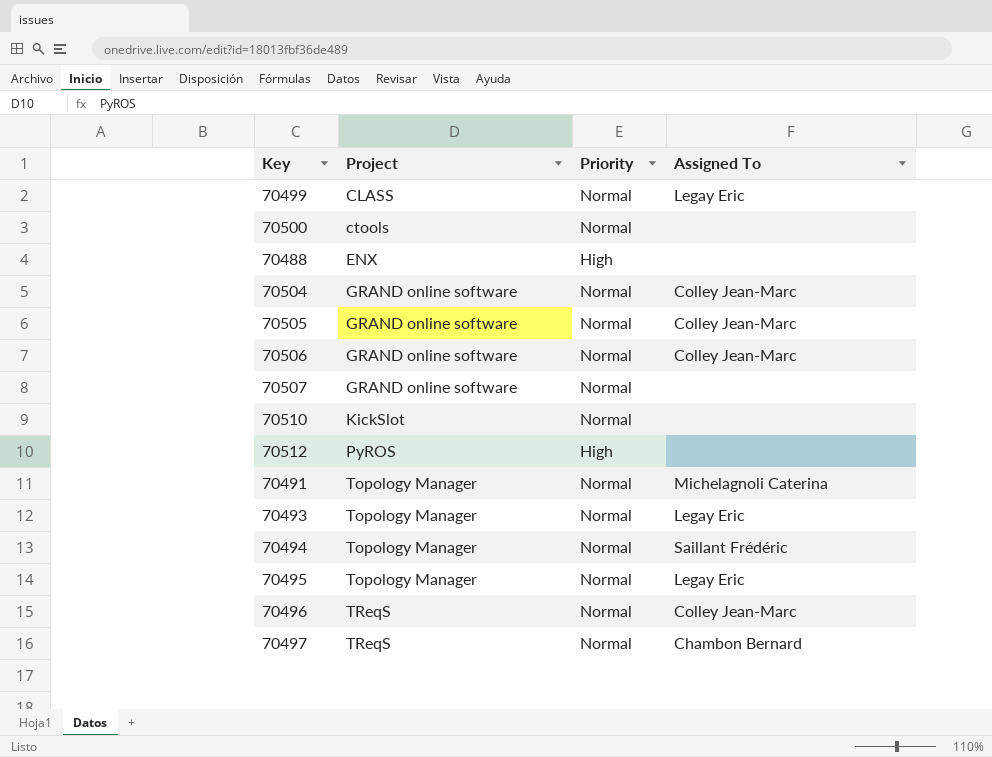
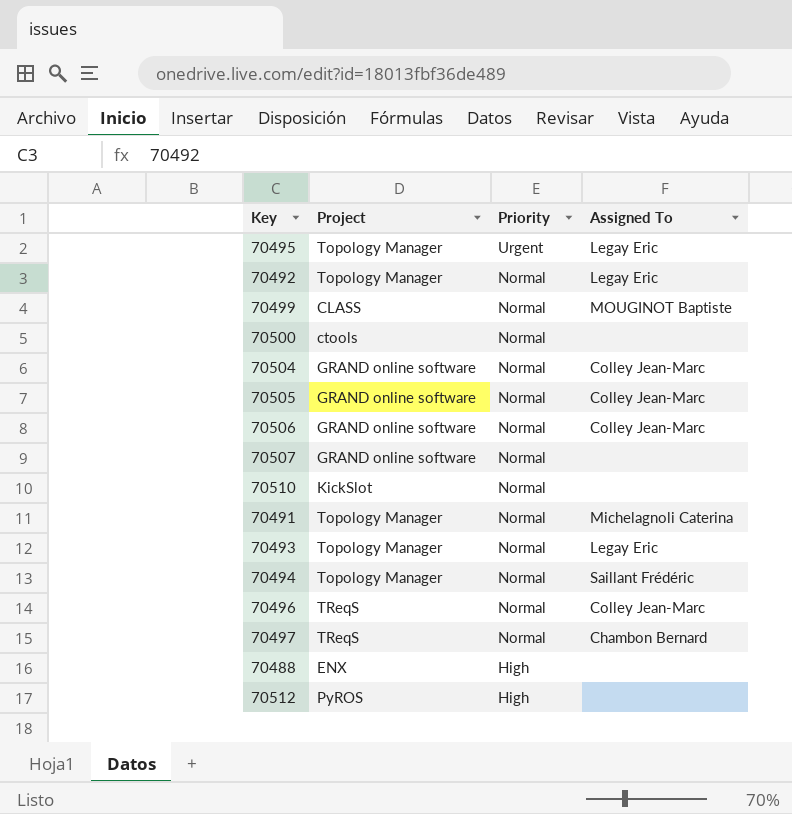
row order: Project ascending -> Priority descending
70495 | Priority: Normal -> Urgent
row 70492: none -> Topology Manager | Normal | Legay Eric
70499 | Assigned To: Legay Eric -> MOUGINOT Baptiste

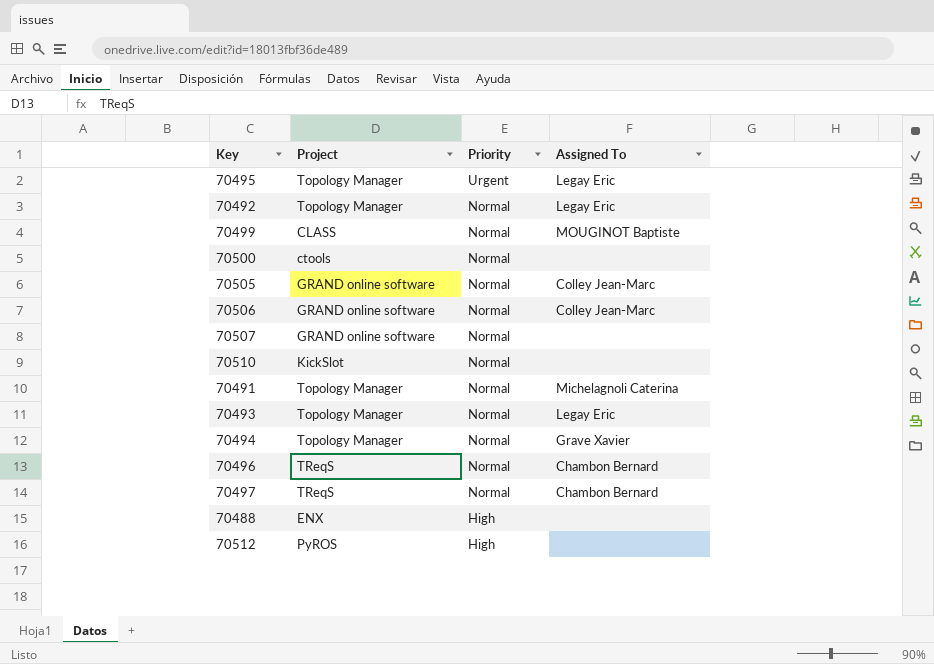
row 70504: GRAND online software | Normal | Colley Jean-Marc -> none
70494 | Assigned To: Saillant Frédéric -> Grave Xavier
70496 | Assigned To: Colley Jean-Marc -> Chambon Bernard

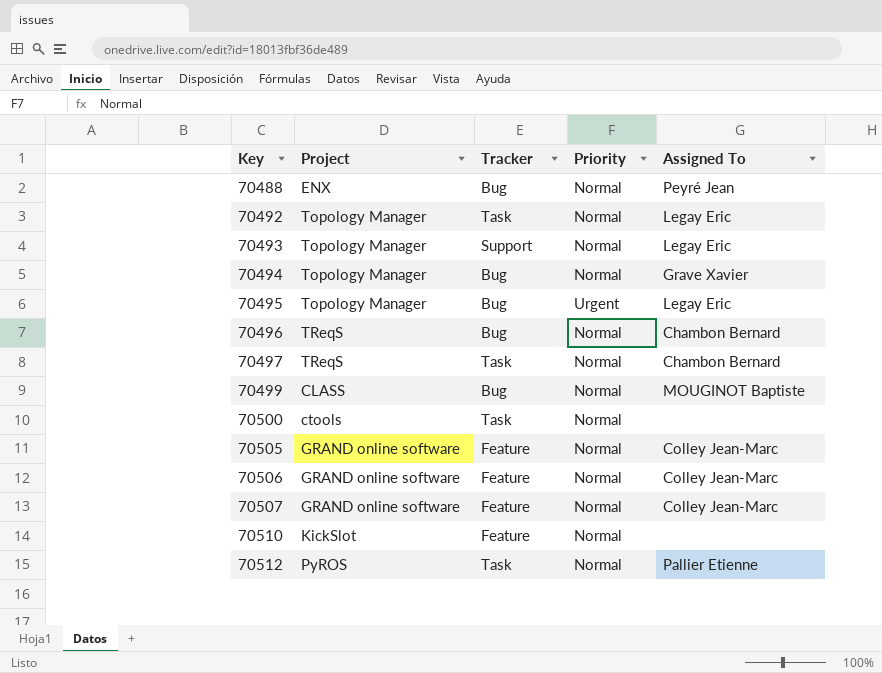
row order: Priority descending -> Key ascending
column Tracker | position: none -> 3
row 70491: Topology Manager | Normal | Michelagnoli Caterina -> none
70488 | Priority: High -> Normal
70488 | Assigned To: none -> Peyré Jean
70507 | Assigned To: none -> Colley Jean-Marc
70512 | Priority: High -> Normal
70512 | Assigned To: none -> Pallier Etienne

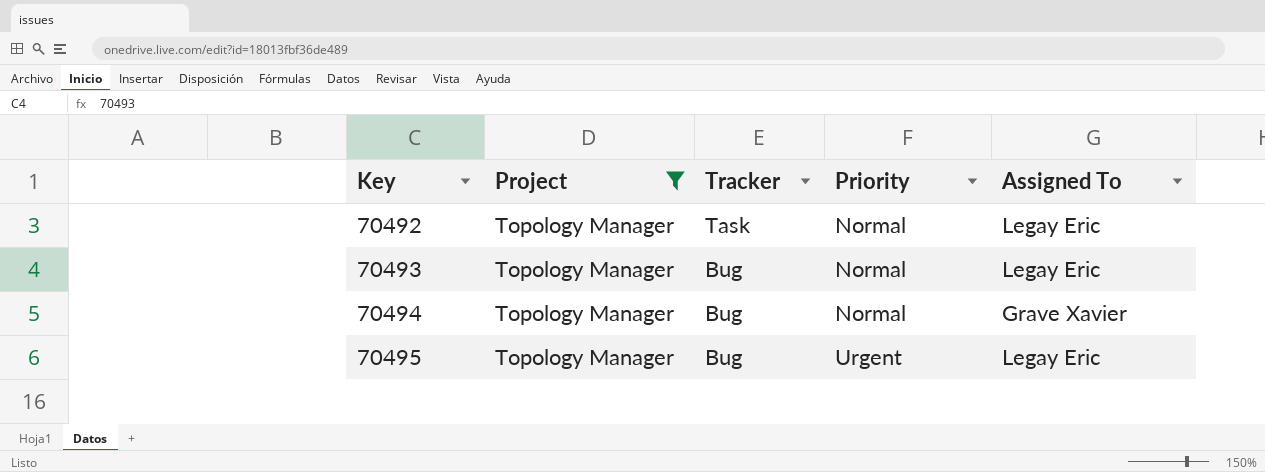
filter: none -> Project = Topology Manager
70493 | Tracker: Support -> Bug

